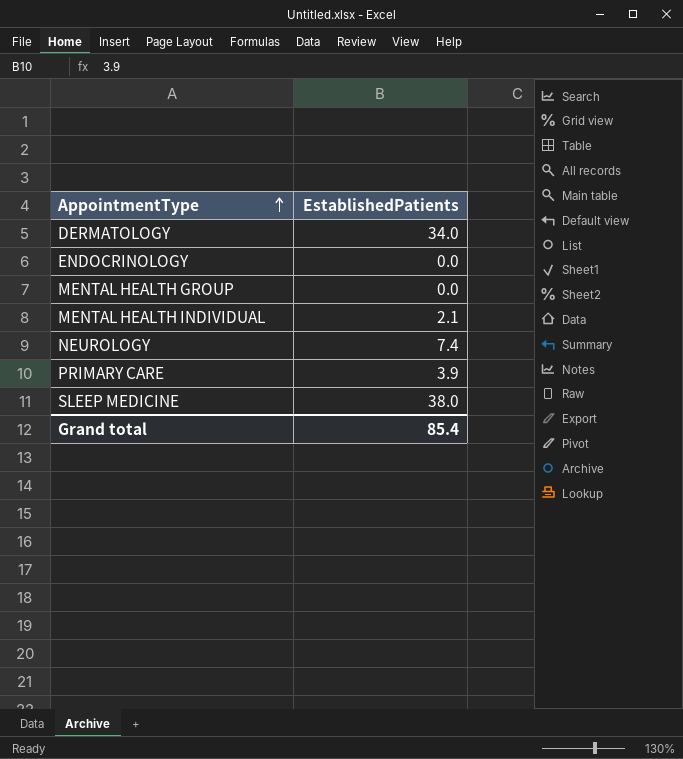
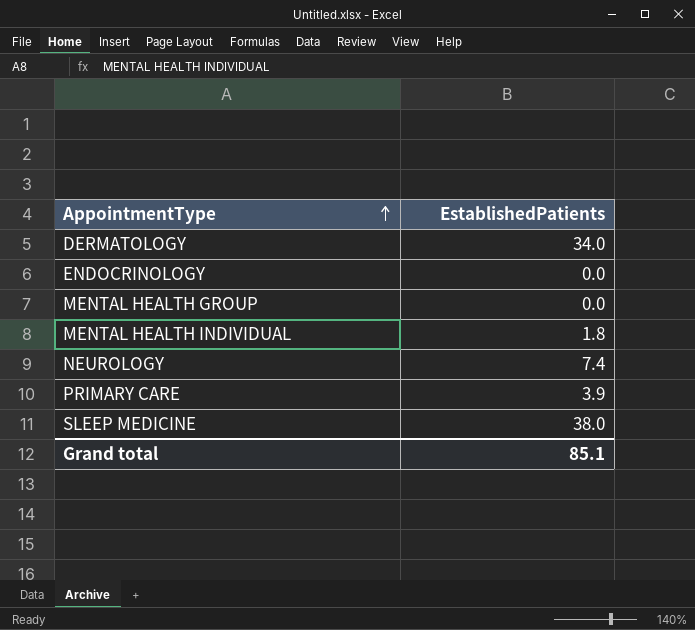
MENTAL HEALTH INDIVIDUAL | EstablishedPatients: 2.1 -> 1.8
Grand total | EstablishedPatients: 85.4 -> 85.1

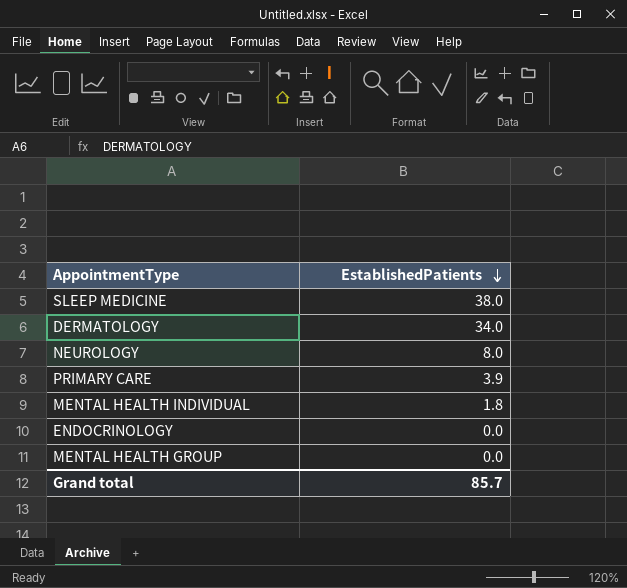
row order: AppointmentType ascending -> EstablishedPatients descending
NEUROLOGY | EstablishedPatients: 7.4 -> 8.0
Grand total | EstablishedPatients: 85.1 -> 85.7

